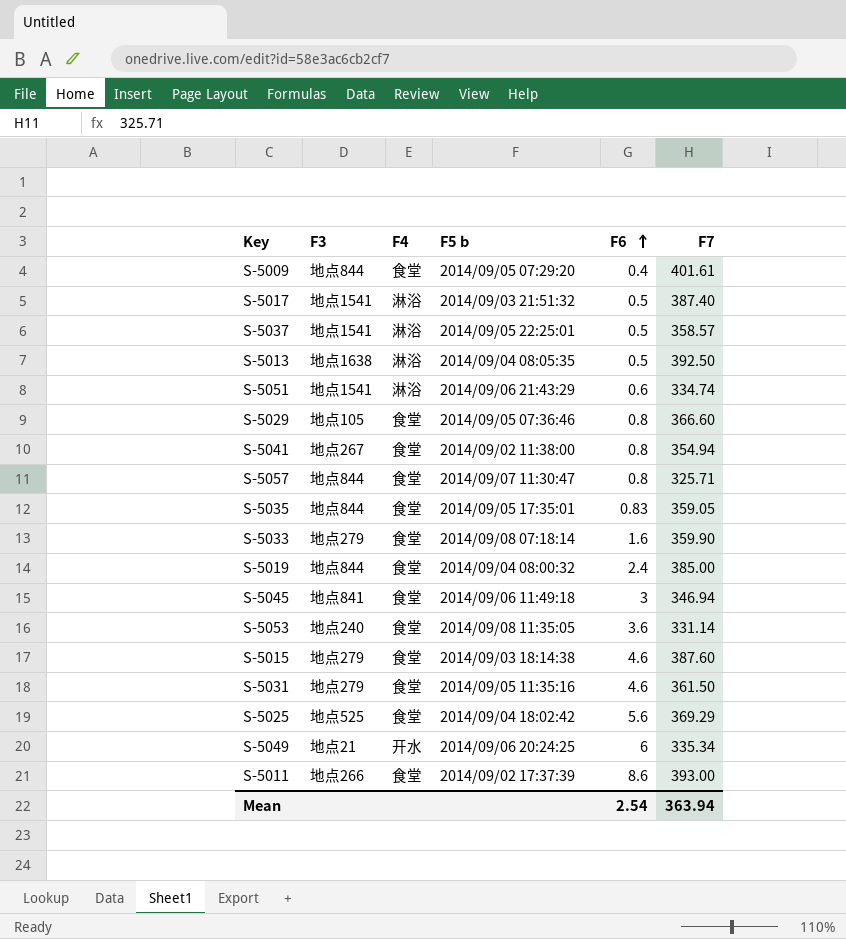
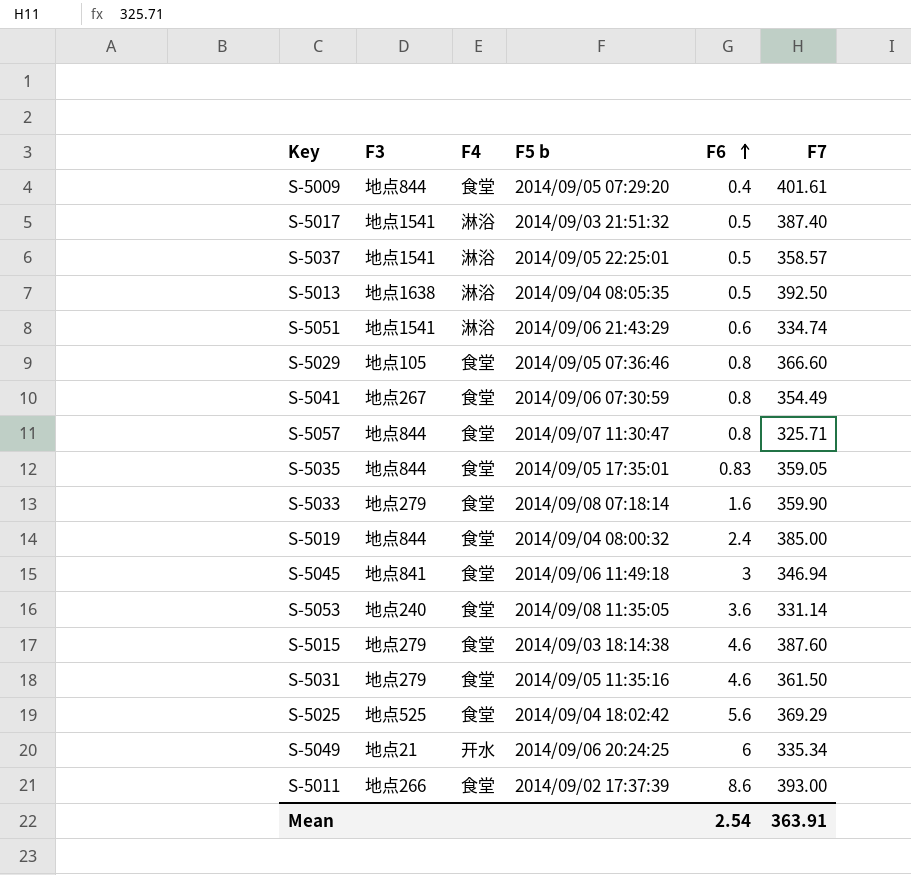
S-5041 | F5 b: 2014/09/02 11:38:00 -> 2014/09/06 07:30:59
S-5041 | F7: 354.94 -> 354.49
Mean | F7: 363.94 -> 363.91

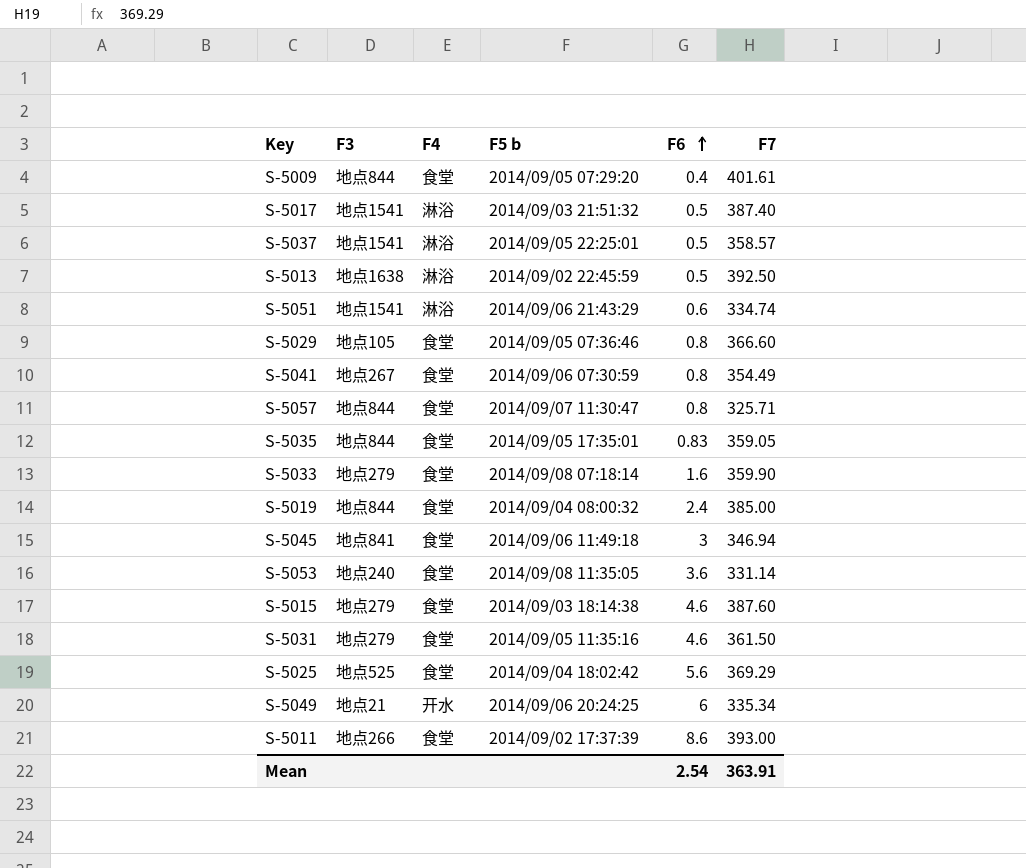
S-5013 | F5 b: 2014/09/04 08:05:35 -> 2014/09/02 22:45:59

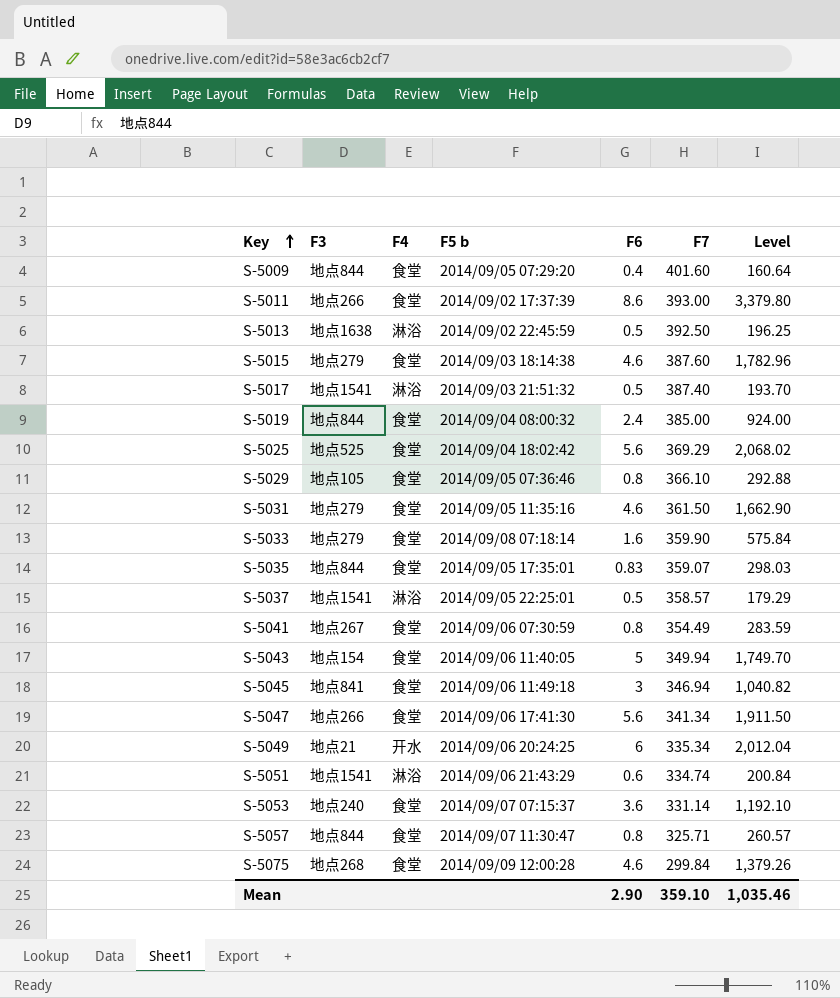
row order: F6 ascending -> Key ascending
column Level | formula: none -> [F6] * [F7]
S-5009 | F7: 401.61 -> 401.60
S-5029 | F7: 366.60 -> 366.10
S-5035 | F7: 359.05 -> 359.07
row S-5043: none -> 地点154 | 食堂 | 2014/09/06 11:40:05 | 5 | 349.94 | 1,749.70
row S-5047: none -> 地点266 | 食堂 | 2014/09/06 17:41:30 | 5.6 | 341.34 | 1,911.50
S-5053 | F5 b: 2014/09/08 11:35:05 -> 2014/09/07 07:15:37
row S-5075: none -> 地点268 | 食堂 | 2014/09/09 12:00:28 | 4.6 | 299.84 | 1,379.26
Mean | F6: 2.54 -> 2.90
Mean | F7: 363.91 -> 359.10

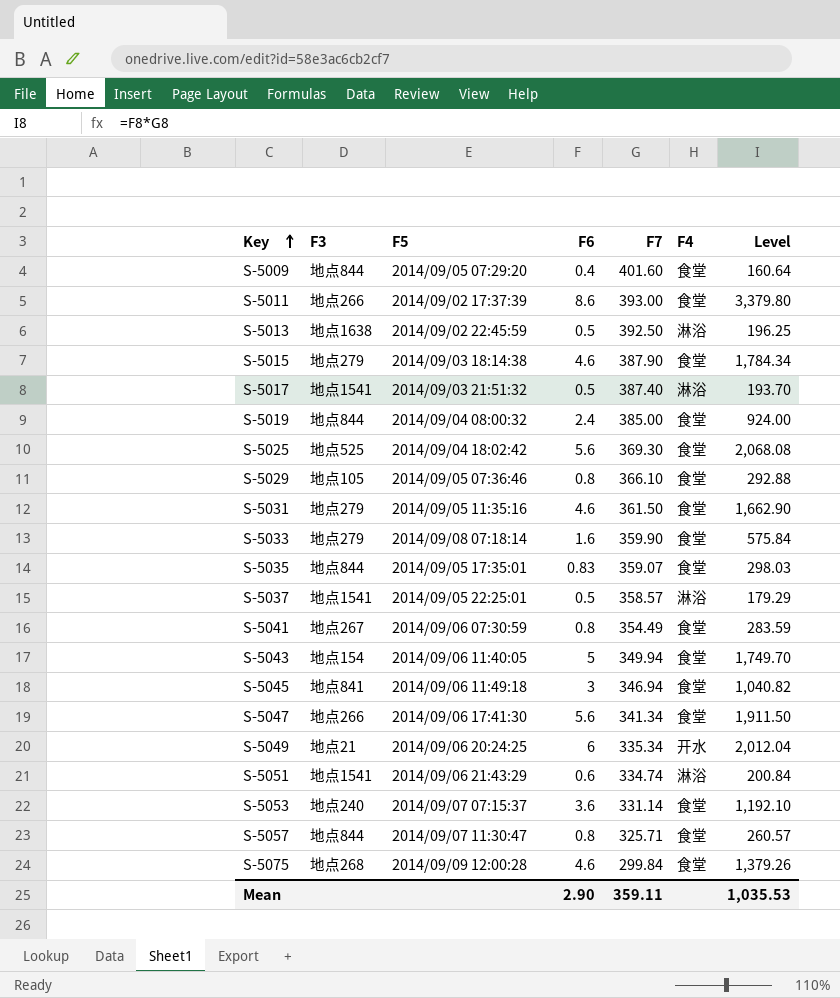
column name: F5 b -> F5
column F4 | position: 3 -> 6
S-5015 | F7: 387.60 -> 387.90
S-5015 | Level: 1,782.96 -> 1,784.34
S-5025 | F7: 369.29 -> 369.30
S-5025 | Level: 2,068.02 -> 2,068.08
Mean | F7: 359.10 -> 359.11
Mean | Level: 1,035.46 -> 1,035.53

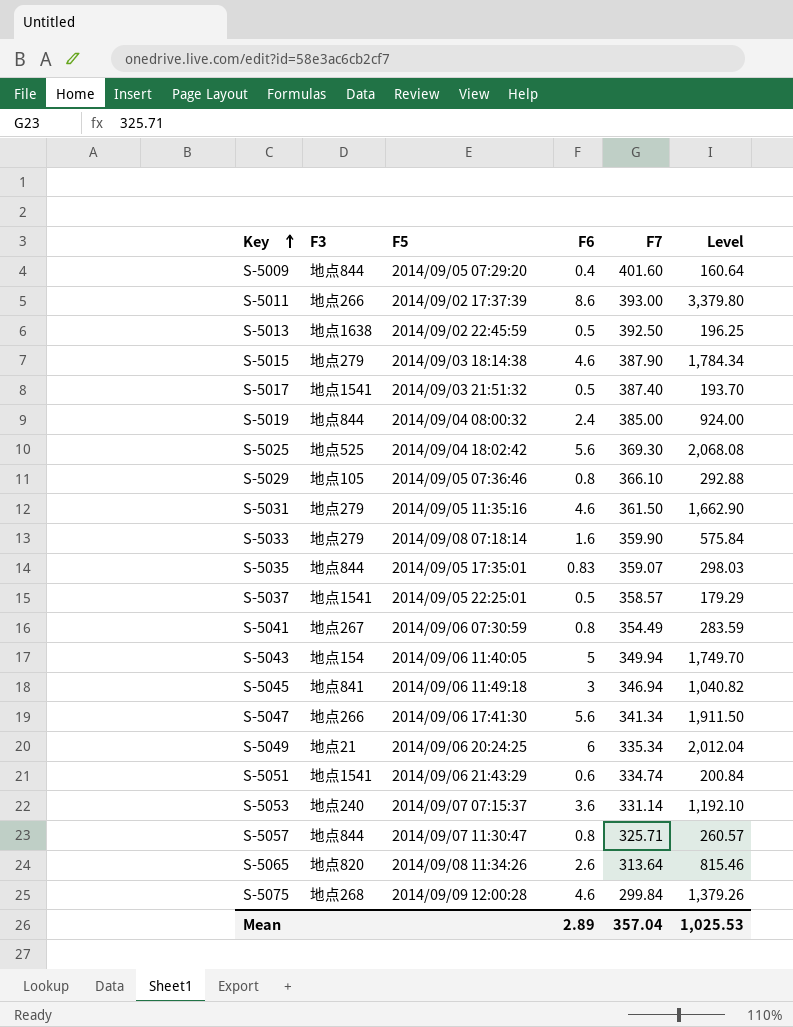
column F4 | position: 6 -> none
row S-5065: none -> 地点820 | 2014/09/08 11:34:26 | 2.6 | 313.64 | 815.46
Mean | F6: 2.90 -> 2.89
Mean | F7: 359.11 -> 357.04
Mean | Level: 1,035.53 -> 1,025.53

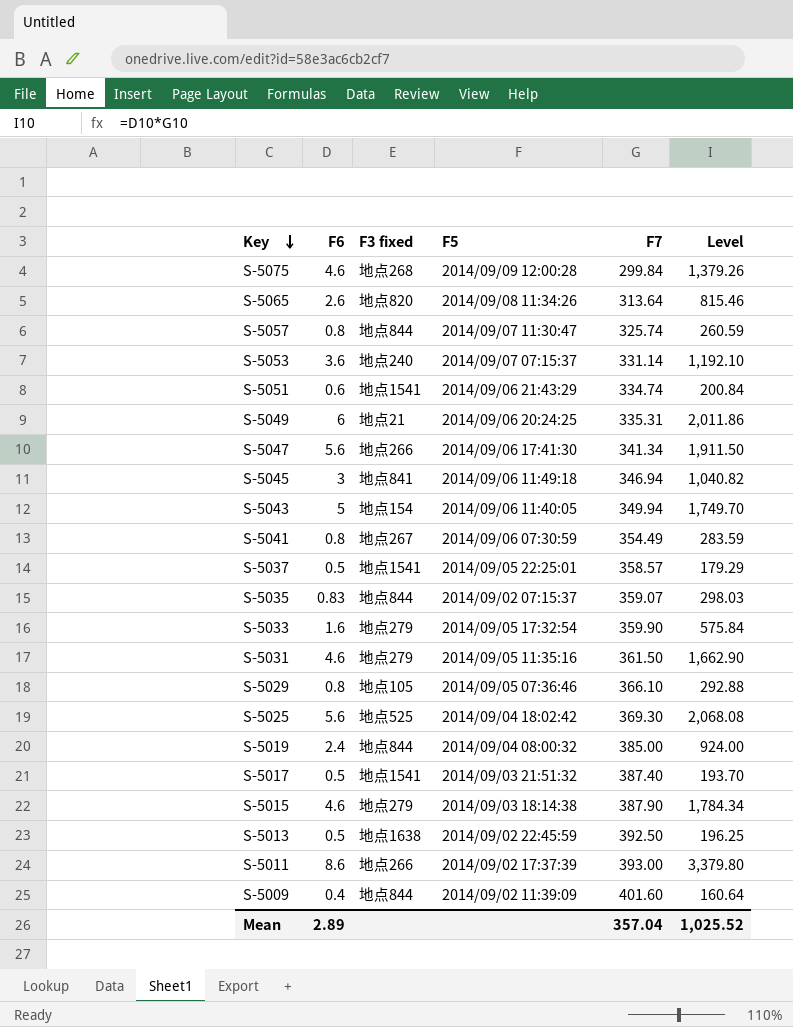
row order: Key ascending -> Key descending
column F6 | position: 4 -> 2
column name: F3 -> F3 fixed
S-5057 | F7: 325.71 -> 325.74
S-5057 | Level: 260.57 -> 260.59
S-5049 | F7: 335.34 -> 335.31
S-5049 | Level: 2,012.04 -> 2,011.86
S-5035 | F5: 2014/09/05 17:35:01 -> 2014/09/02 07:15:37
S-5033 | F5: 2014/09/08 07:18:14 -> 2014/09/05 17:32:54
S-5009 | F5: 2014/09/05 07:29:20 -> 2014/09/02 11:39:09
Mean | Level: 1,025.53 -> 1,025.52

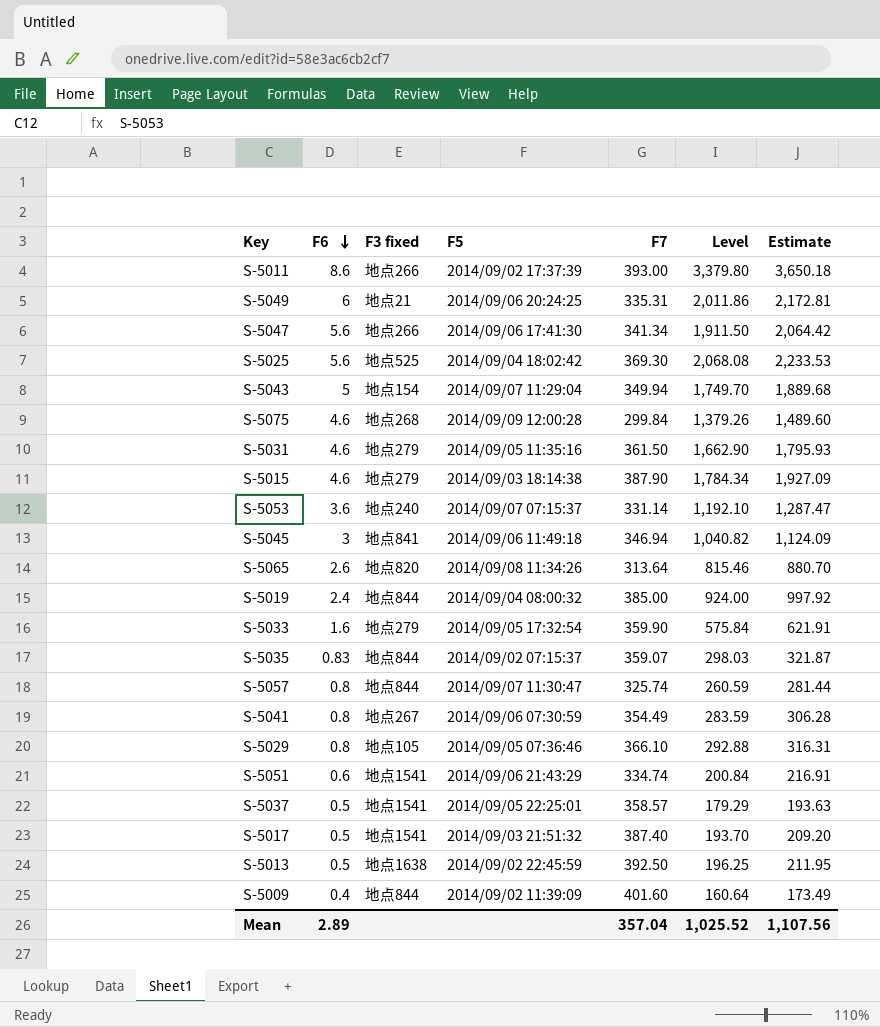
row order: Key descending -> F6 descending
column Estimate | formula: none -> [Level] * 1.08
S-5043 | F5: 2014/09/06 11:40:05 -> 2014/09/07 11:29:04

